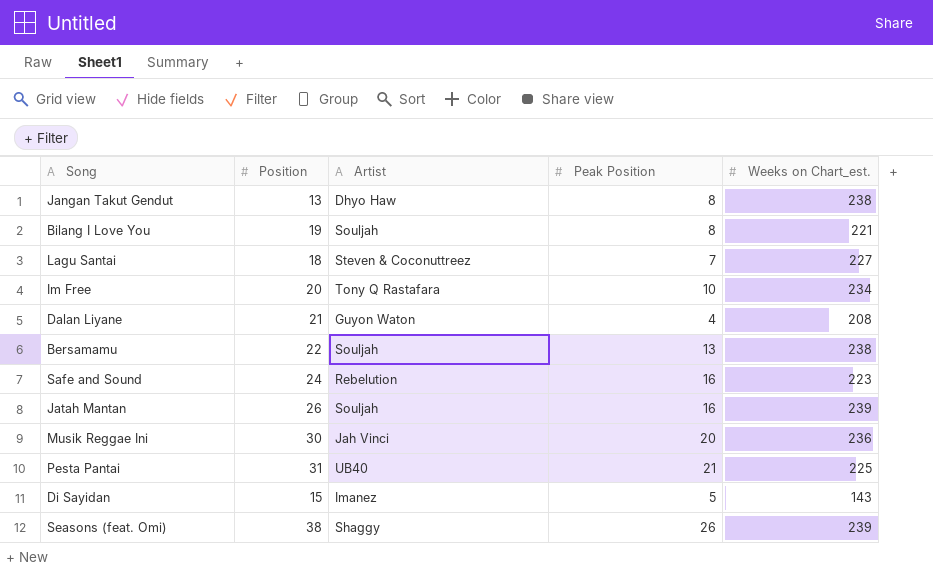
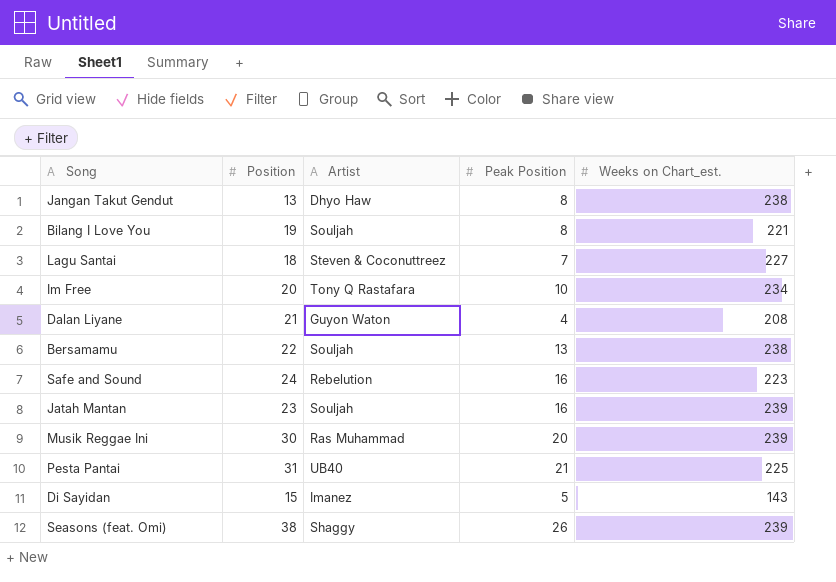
Jatah Mantan | Position: 26 -> 23
Musik Reggae Ini | Artist: Jah Vinci -> Ras Muhammad
Musik Reggae Ini | Weeks on Chart_est.: 236 -> 239

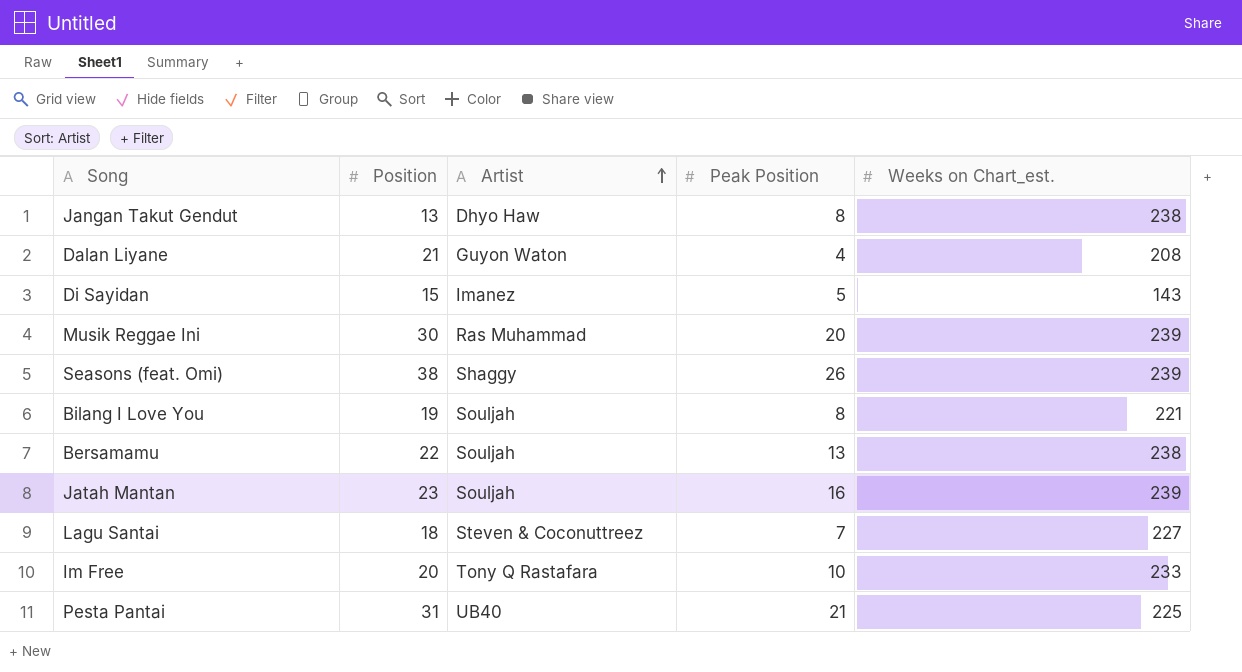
row order: none -> Artist ascending
row Safe and Sound: 24 | Rebelution | 16 | 223 -> none
Im Free | Weeks on Chart_est.: 234 -> 233

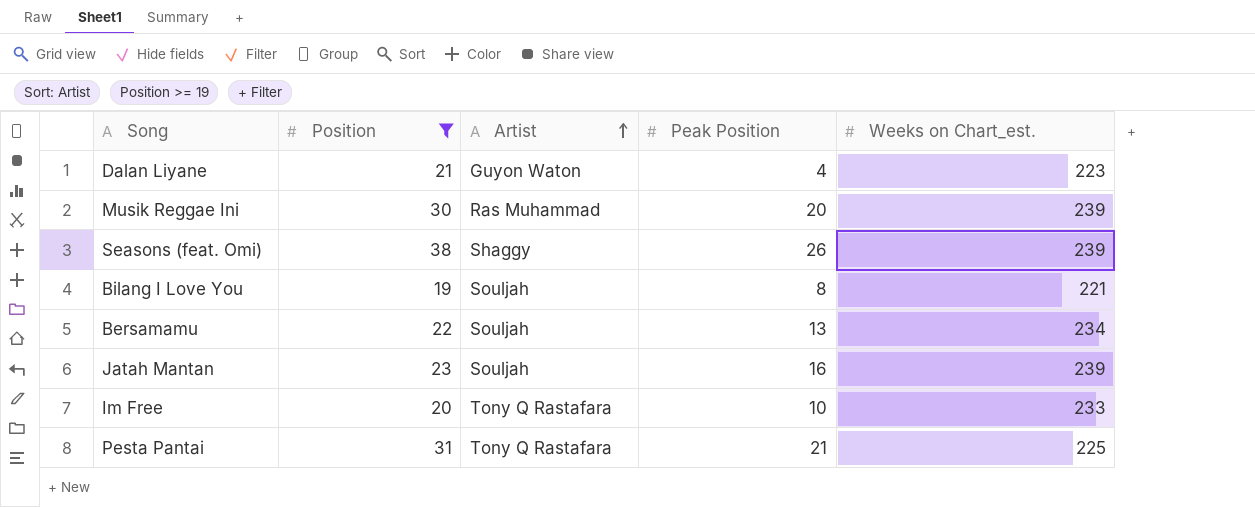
filter: none -> Position >= 19
Dalan Liyane | Weeks on Chart_est.: 208 -> 223
Bersamamu | Weeks on Chart_est.: 238 -> 234
Pesta Pantai | Artist: UB40 -> Tony Q Rastafara

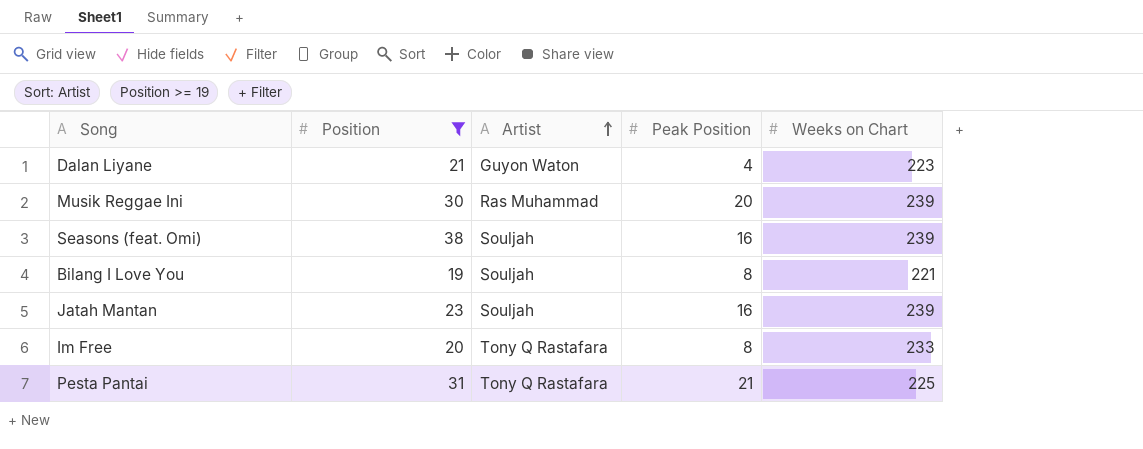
column name: Weeks on Chart_est. -> Weeks on Chart
row Bersamamu: 22 | Souljah | 13 | 234 -> none
Seasons (feat. Omi) | Artist: Shaggy -> Souljah
Seasons (feat. Omi) | Peak Position: 26 -> 16
Im Free | Peak Position: 10 -> 8

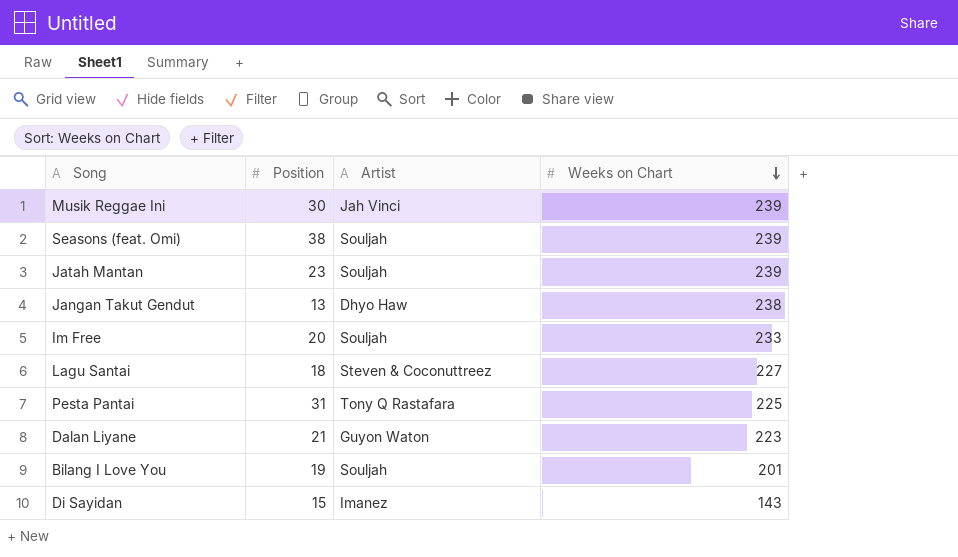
filter: Position >= 19 -> none
row order: Artist ascending -> Weeks on Chart descending
column Peak Position | position: 4 -> none
Musik Reggae Ini | Artist: Ras Muhammad -> Jah Vinci
Im Free | Artist: Tony Q Rastafara -> Souljah
Bilang I Love You | Weeks on Chart: 221 -> 201

